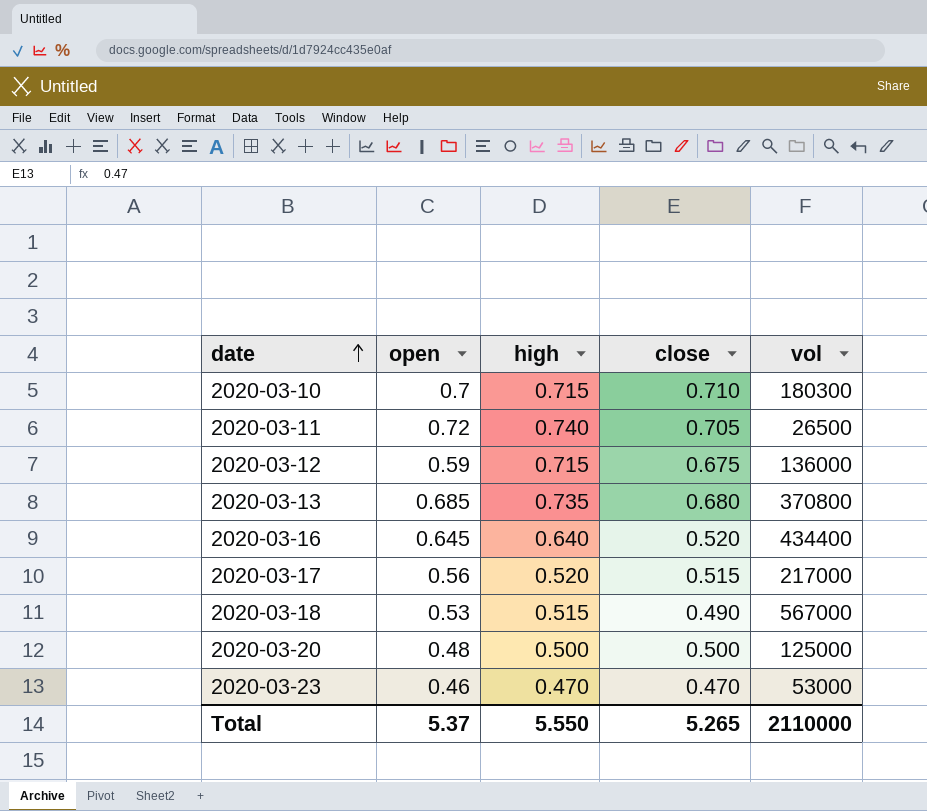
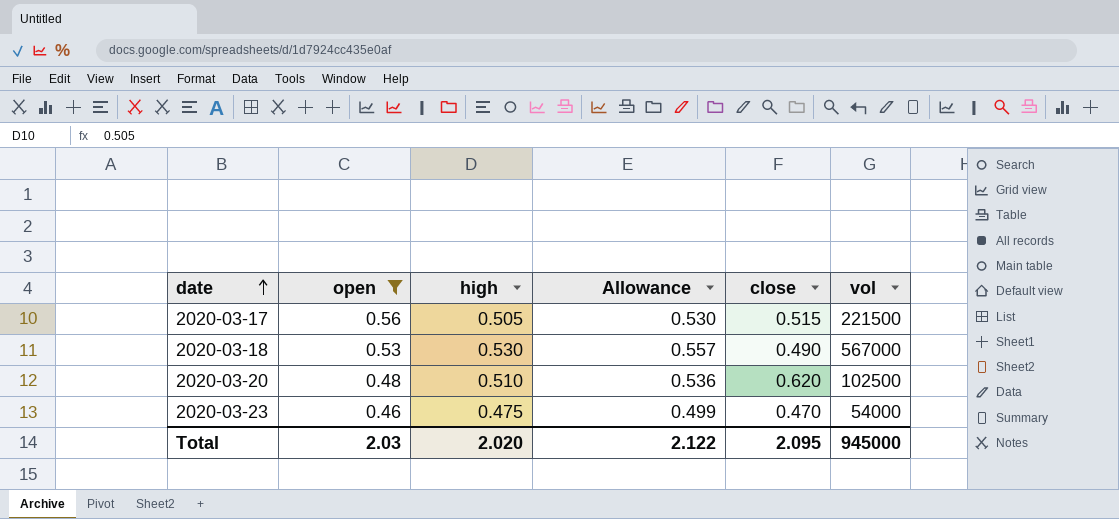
filter: none -> open <= 0.56
column Allowance | formula: none -> [high] * 1.05
2020-03-17 | high: 0.520 -> 0.505
2020-03-17 | vol: 217000 -> 221500
2020-03-18 | high: 0.515 -> 0.530
2020-03-20 | high: 0.500 -> 0.510
2020-03-20 | close: 0.500 -> 0.620
2020-03-20 | vol: 125000 -> 102500
2020-03-23 | high: 0.470 -> 0.475
2020-03-23 | vol: 53000 -> 54000
Total | open: 5.37 -> 2.03
Total | high: 5.550 -> 2.020
Total | close: 5.265 -> 2.095
Total | vol: 2110000 -> 945000

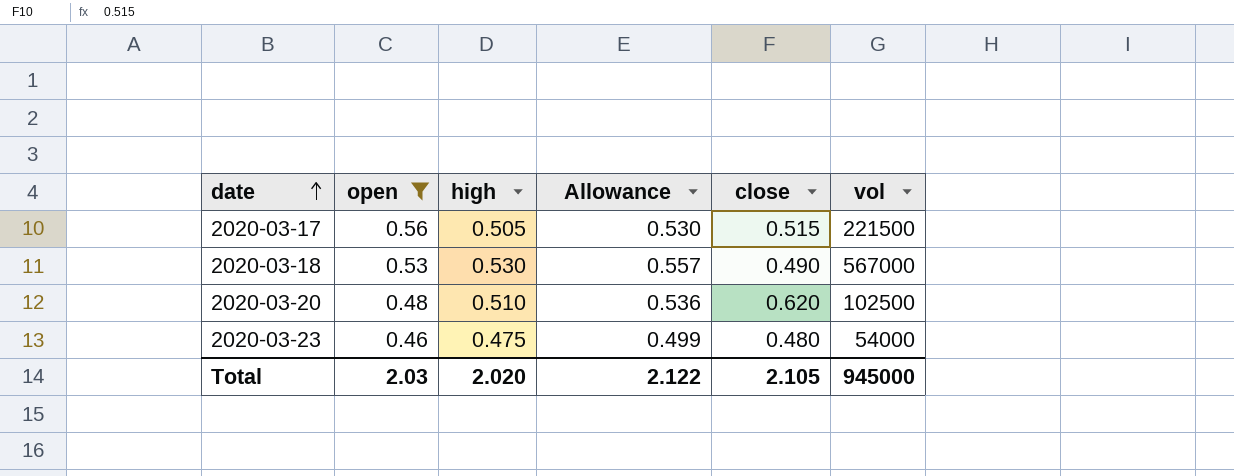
2020-03-23 | close: 0.470 -> 0.480
Total | close: 2.095 -> 2.105

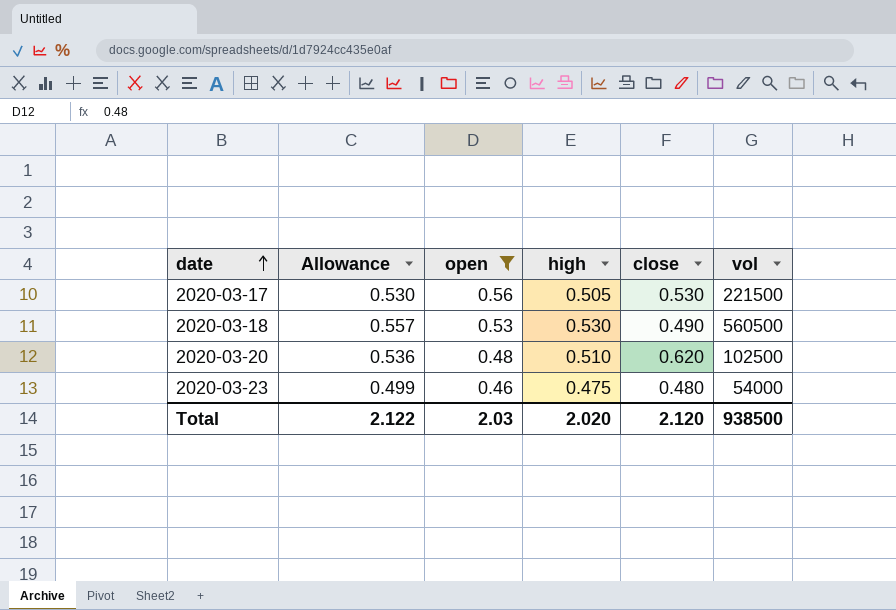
column Allowance | position: 4 -> 2
2020-03-17 | close: 0.515 -> 0.530
2020-03-18 | vol: 567000 -> 560500
Total | close: 2.105 -> 2.120
Total | vol: 945000 -> 938500

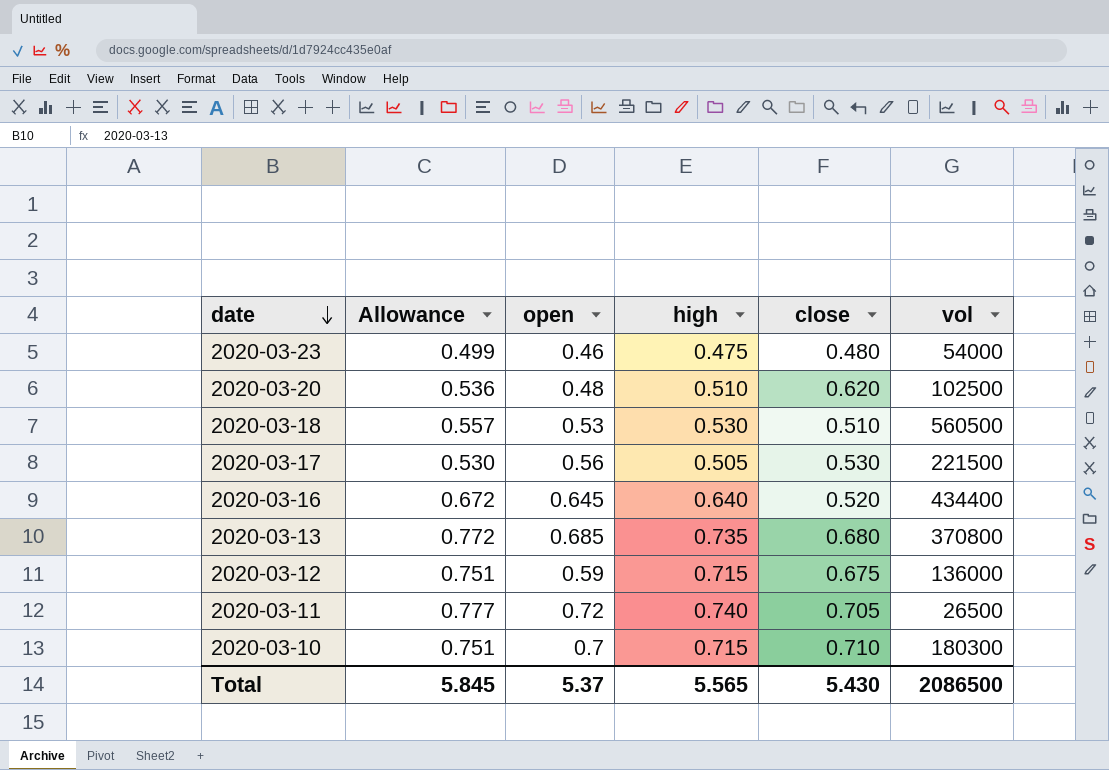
filter: open <= 0.56 -> none
row order: date ascending -> date descending
2020-03-18 | close: 0.490 -> 0.510
Total | Allowance: 2.122 -> 5.845
Total | open: 2.03 -> 5.37
Total | high: 2.020 -> 5.565
Total | close: 2.120 -> 5.430
Total | vol: 938500 -> 2086500

